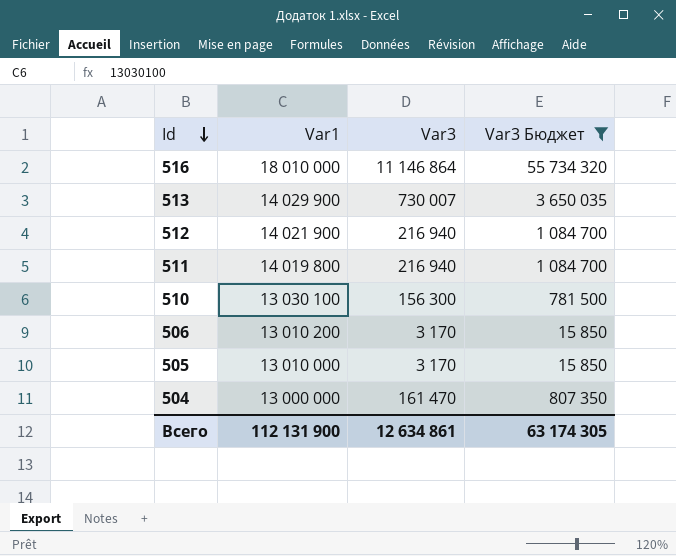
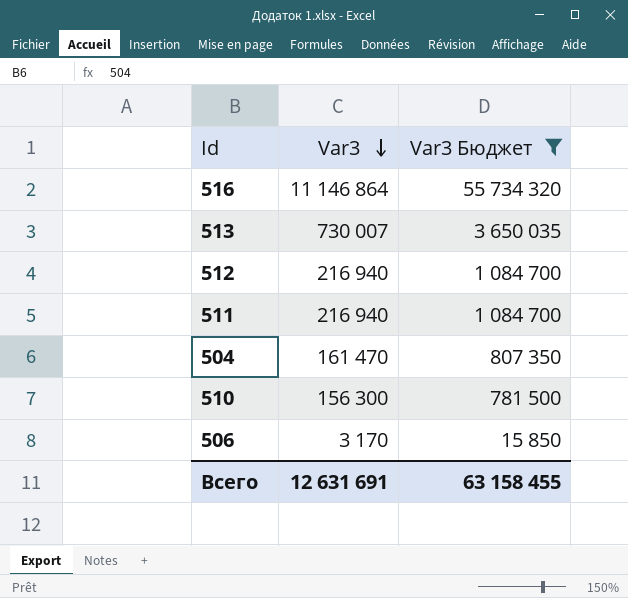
row order: Id descending -> Var3 descending
column Var1 | position: 2 -> none
row 505: 13 010 000 | 3 170 | 15 850 -> none
Всего | Var3: 12 634 861 -> 12 631 691
Всего | Var3 Бюджет: 63 174 305 -> 63 158 455

